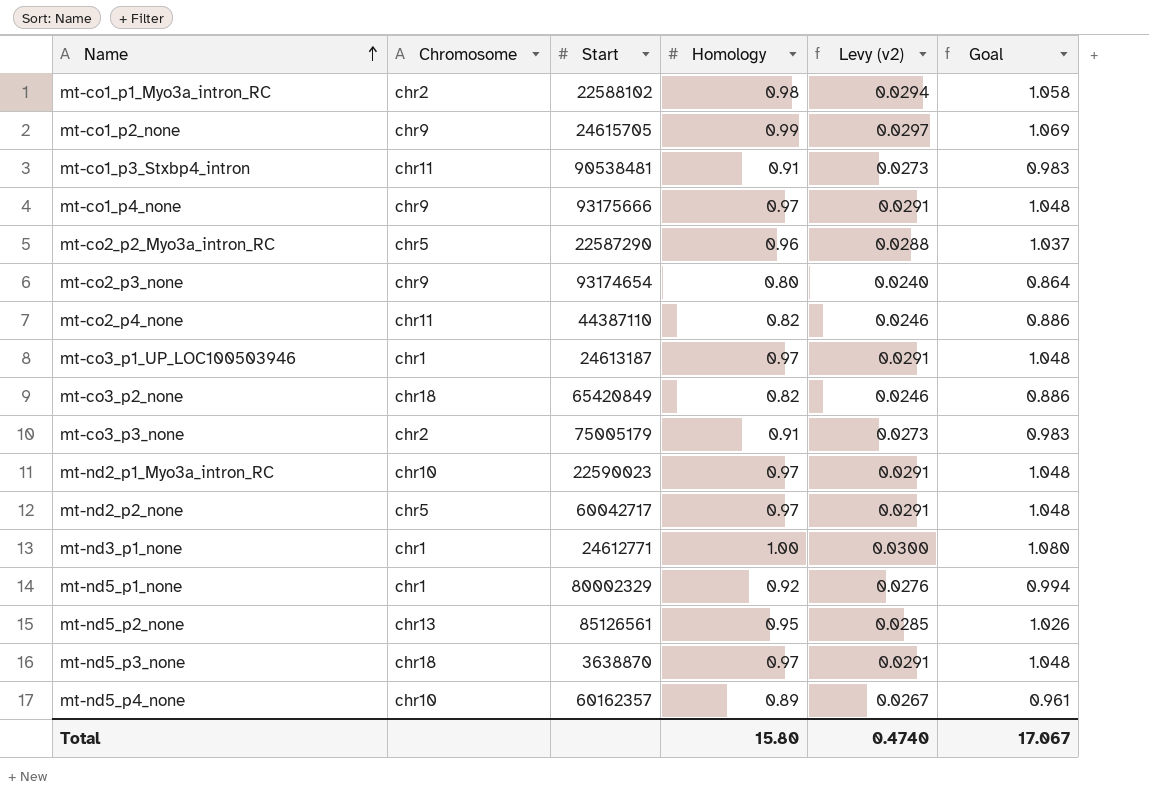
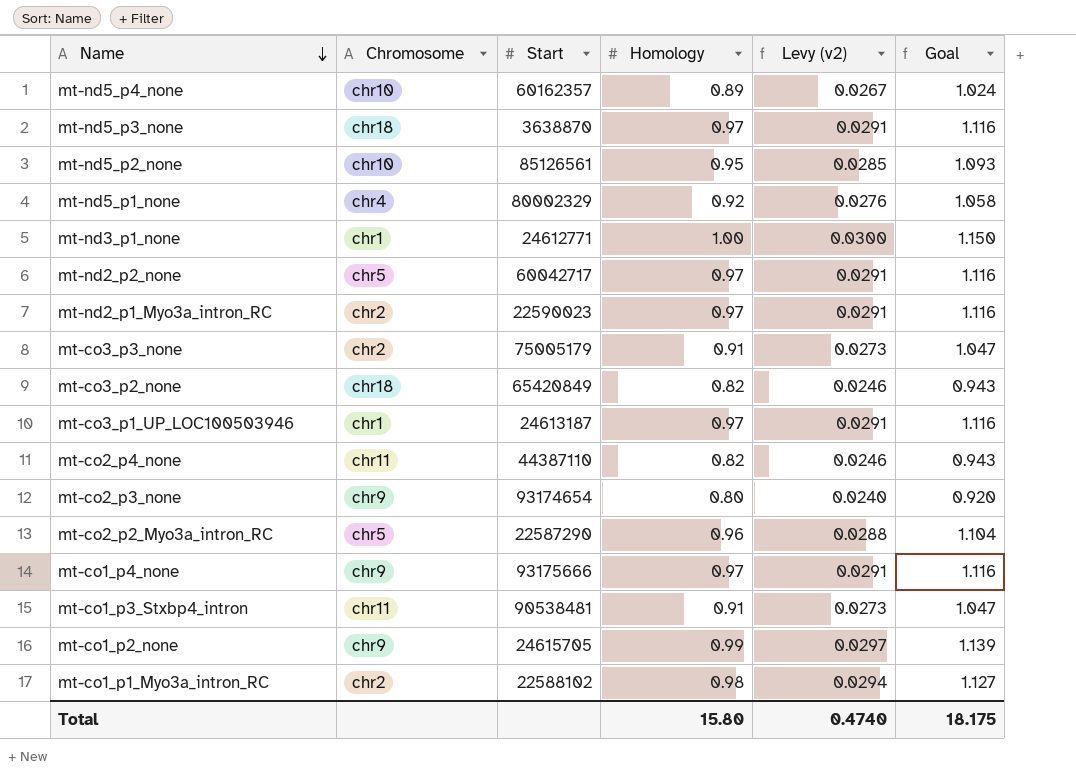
row order: Name ascending -> Name descending
column Goal | formula: [Homology] * 1.08 -> [Homology] * 1.15
mt-nd5_p2_none | Chromosome: chr13 -> chr10
mt-nd5_p1_none | Chromosome: chr1 -> chr4
mt-nd2_p1_Myo3a_intron_RC | Chromosome: chr10 -> chr2
Total | Goal: 17.067 -> 18.175

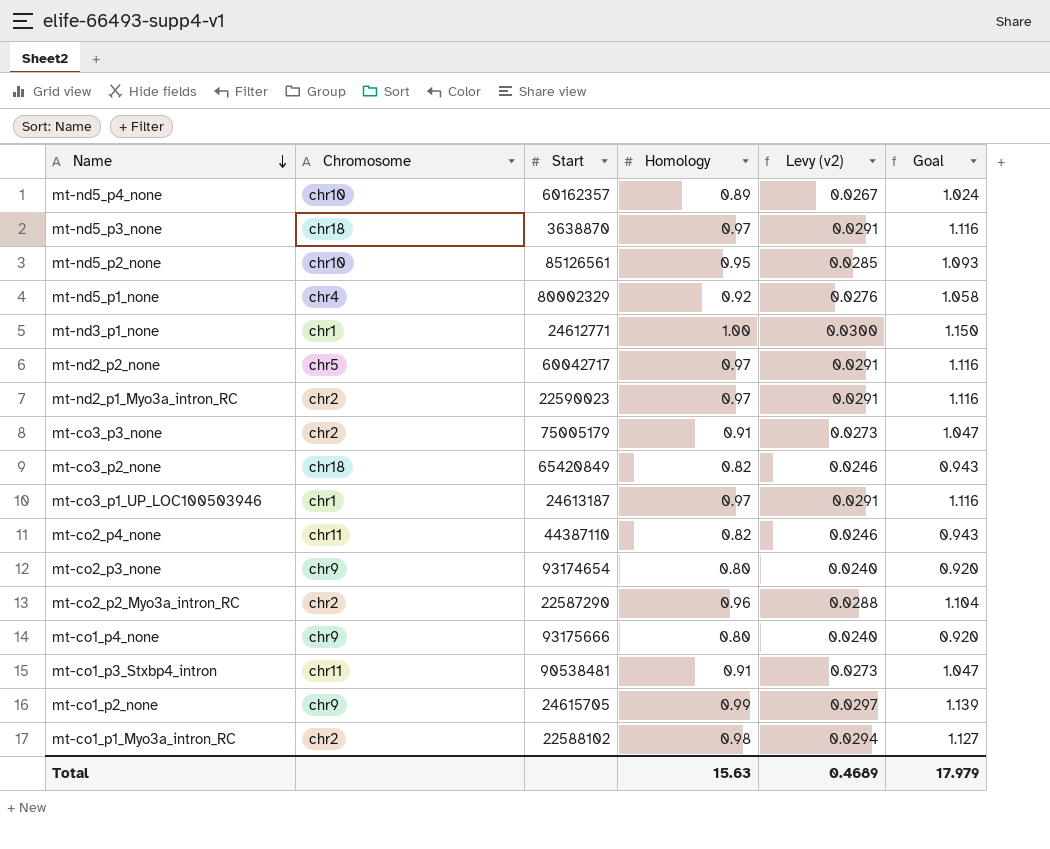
mt-co2_p2_Myo3a_intron_RC | Chromosome: chr5 -> chr2
mt-co1_p4_none | Homology: 0.97 -> 0.80
mt-co1_p4_none | Levy (v2): 0.0291 -> 0.0240
mt-co1_p4_none | Goal: 1.116 -> 0.920
Total | Homology: 15.80 -> 15.63
Total | Levy (v2): 0.4740 -> 0.4689
Total | Goal: 18.175 -> 17.979

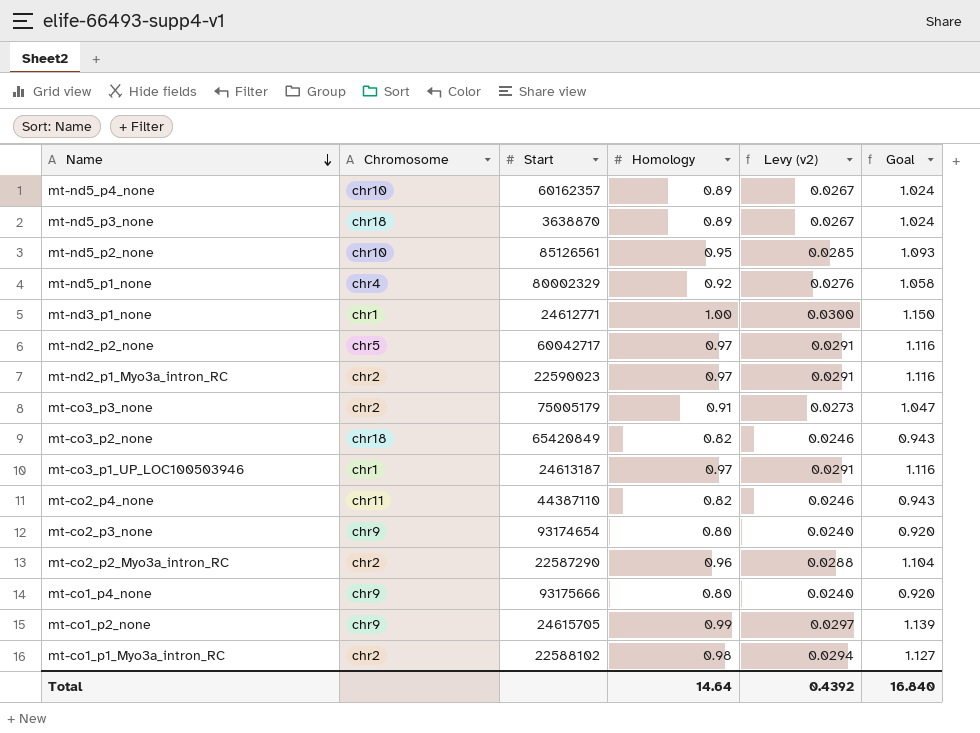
row mt-co1_p3_Stxbp4_intron: chr11 | 90538481 | 0.91 | 0.0273 | 1.047 -> none
mt-nd5_p3_none | Homology: 0.97 -> 0.89
mt-nd5_p3_none | Levy (v2): 0.0291 -> 0.0267
mt-nd5_p3_none | Goal: 1.116 -> 1.024
Total | Homology: 15.63 -> 14.64
Total | Levy (v2): 0.4689 -> 0.4392
Total | Goal: 17.979 -> 16.840

